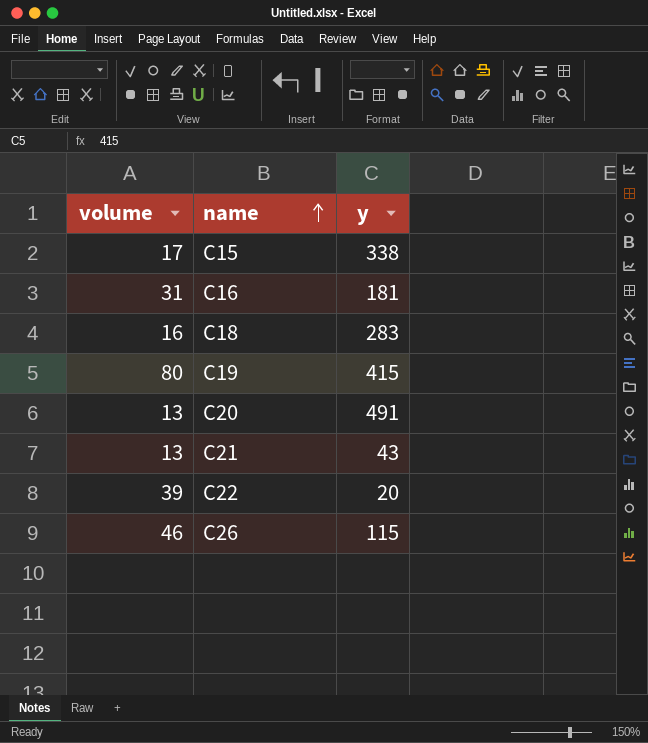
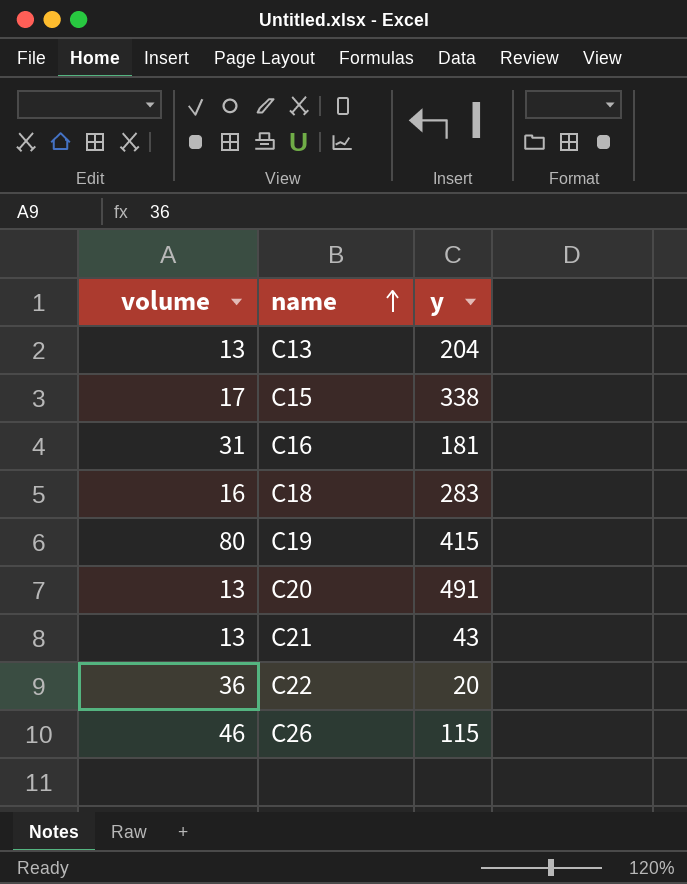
row C13: none -> 13 | 204
C22 | volume: 39 -> 36

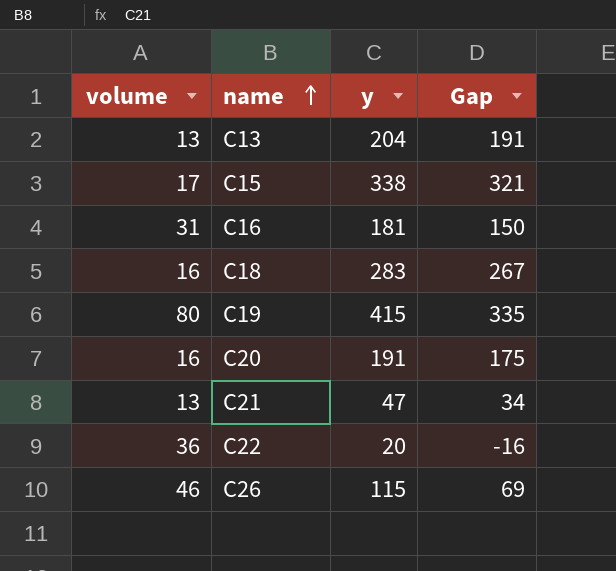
column Gap | formula: none -> [y] - [volume]
C20 | volume: 13 -> 16
C20 | y: 491 -> 191
C21 | y: 43 -> 47

